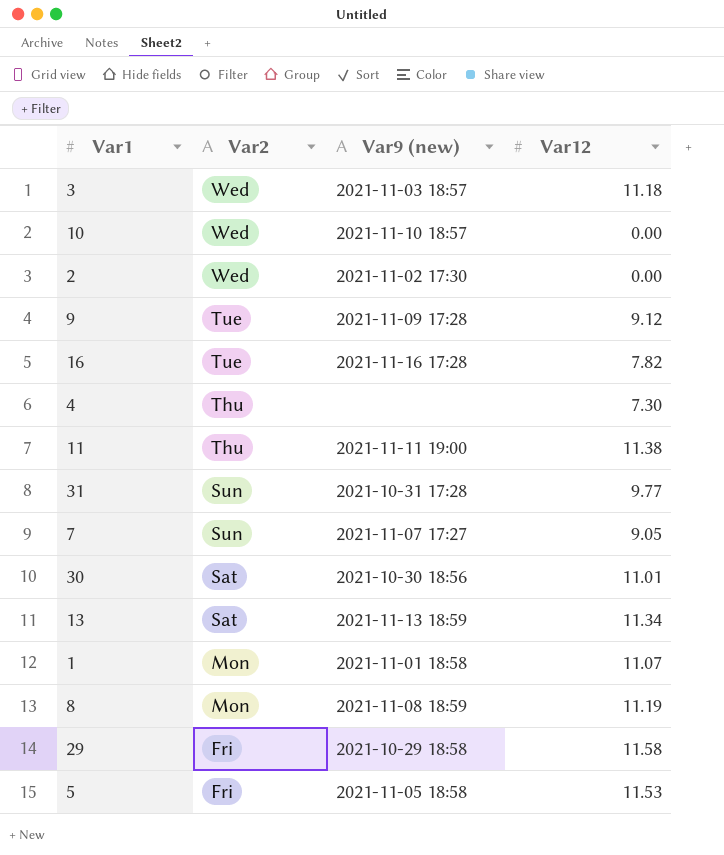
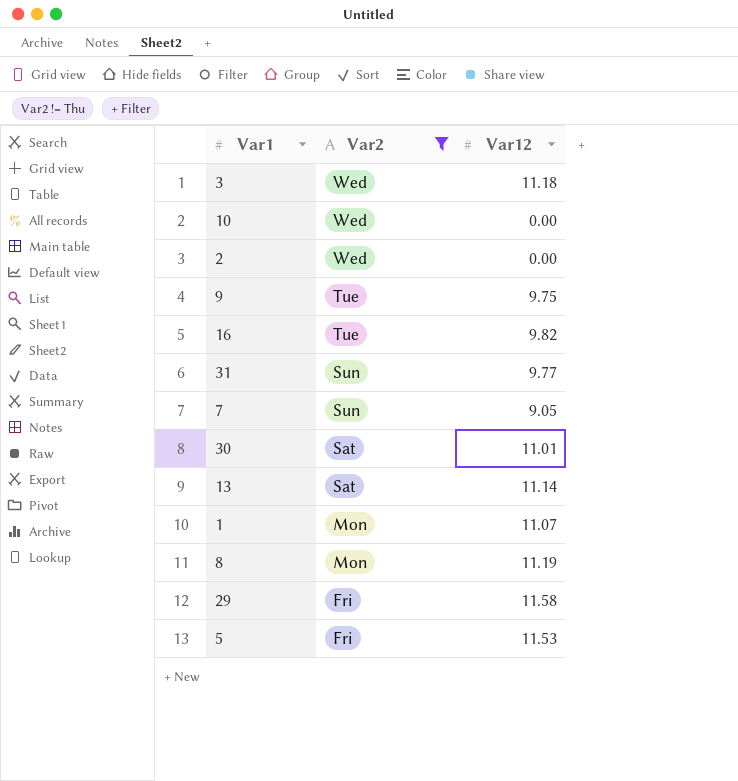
filter: none -> Var2 != Thu
column Var9 (new) | position: 3 -> none
9 | Var12: 9.12 -> 9.75
16 | Var12: 7.82 -> 9.82
13 | Var12: 11.34 -> 11.14

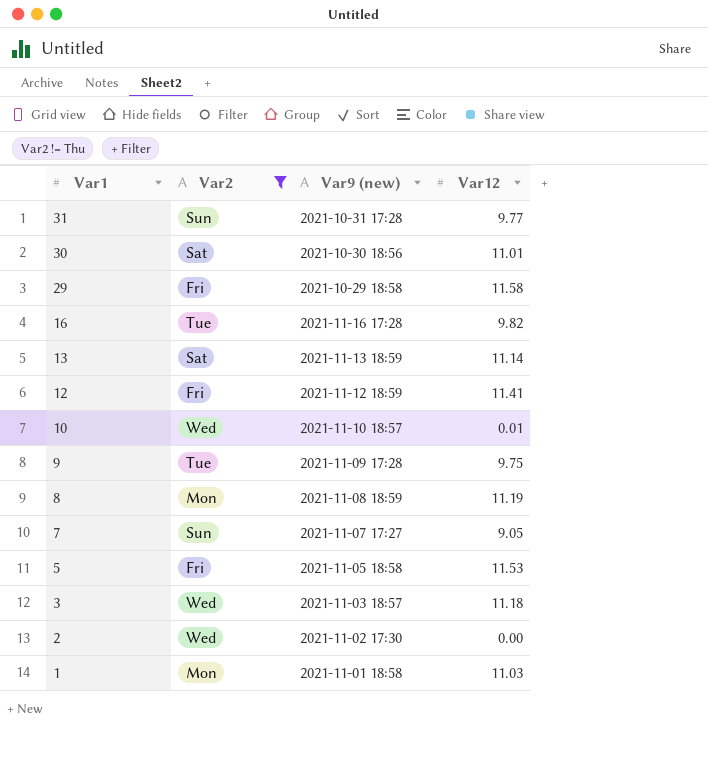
row order: Var2 descending -> Var1 descending
column Var9 (new) | position: none -> 3
row 12: none -> Fri | 2021-11-12 18:59 | 11.41
10 | Var12: 0.00 -> 0.01
1 | Var12: 11.07 -> 11.03

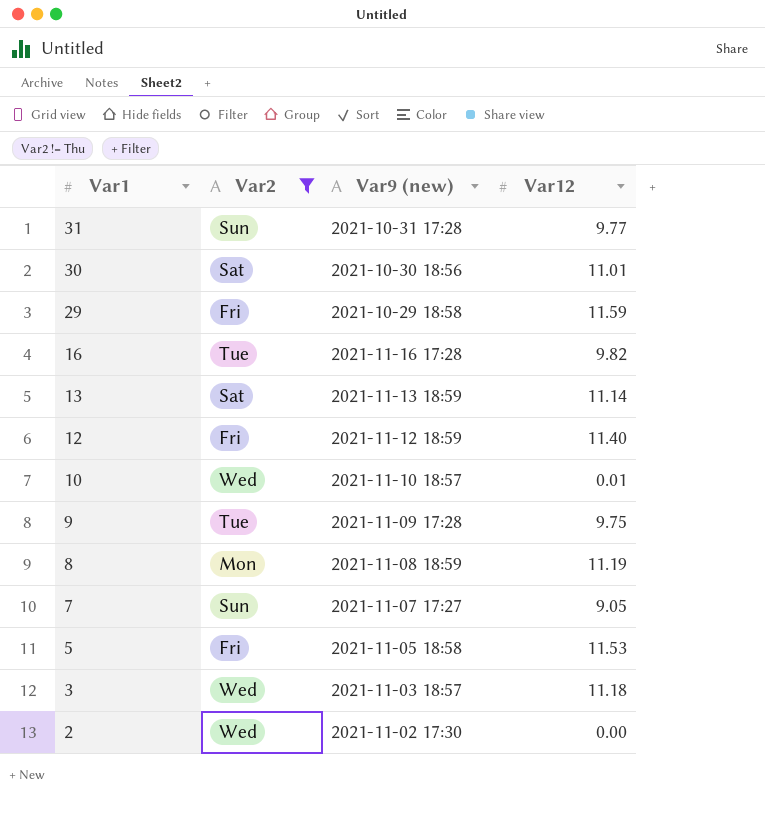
row 1: Mon | 2021-11-01 18:58 | 11.03 -> none
29 | Var12: 11.58 -> 11.59
12 | Var12: 11.41 -> 11.40

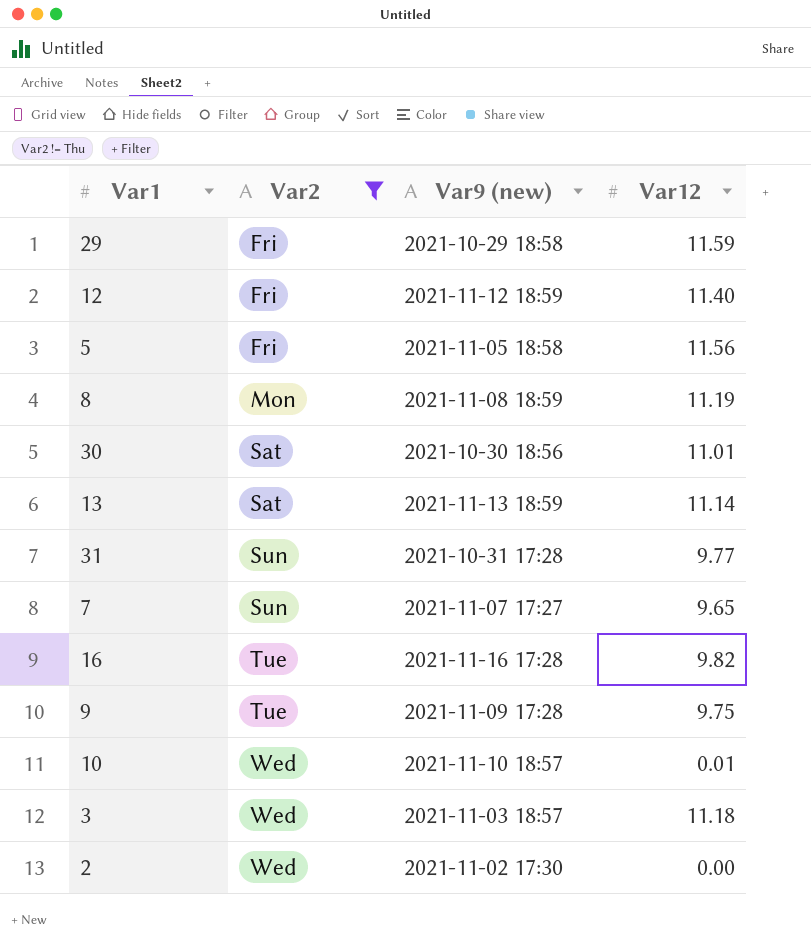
row order: Var1 descending -> Var2 ascending
5 | Var12: 11.53 -> 11.56
7 | Var12: 9.05 -> 9.65

